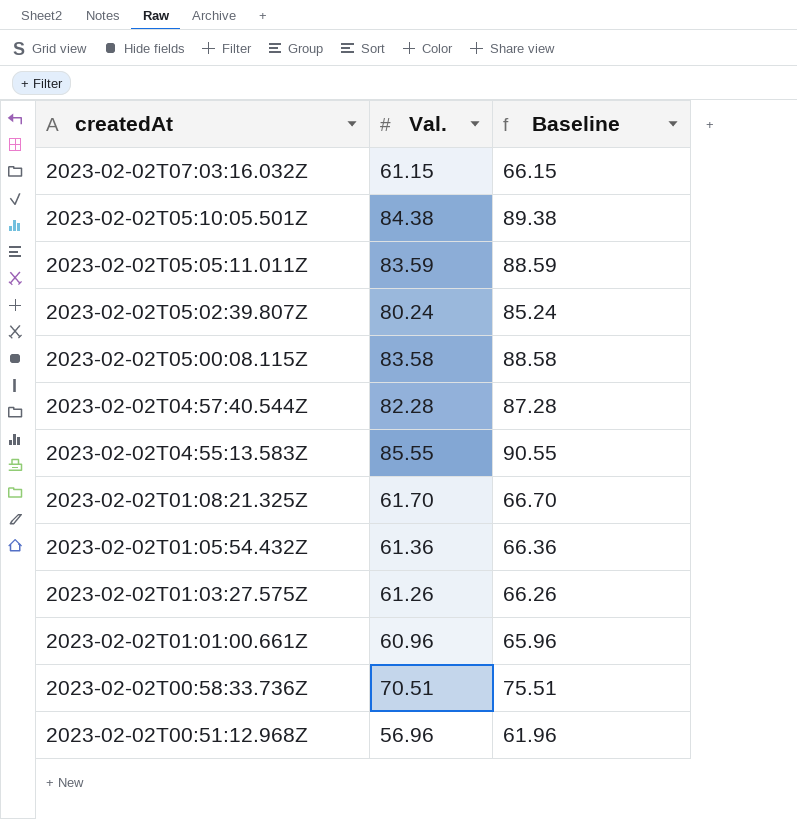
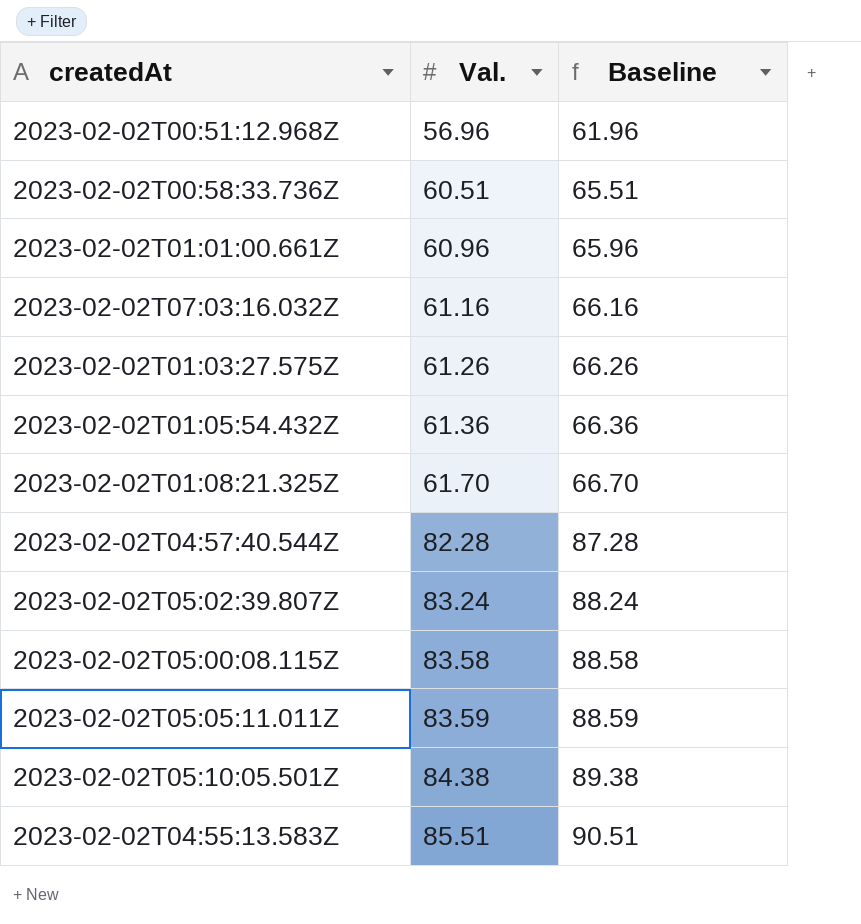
row order: createdAt descending -> Val. ascending
2023-02-02T00:58:33.736Z | Val.: 70.51 -> 60.51
2023-02-02T00:58:33.736Z | Baseline: 75.51 -> 65.51
2023-02-02T07:03:16.032Z | Val.: 61.15 -> 61.16
2023-02-02T07:03:16.032Z | Baseline: 66.15 -> 66.16
2023-02-02T05:02:39.807Z | Val.: 80.24 -> 83.24
2023-02-02T05:02:39.807Z | Baseline: 85.24 -> 88.24
2023-02-02T04:55:13.583Z | Val.: 85.55 -> 85.51
2023-02-02T04:55:13.583Z | Baseline: 90.55 -> 90.51

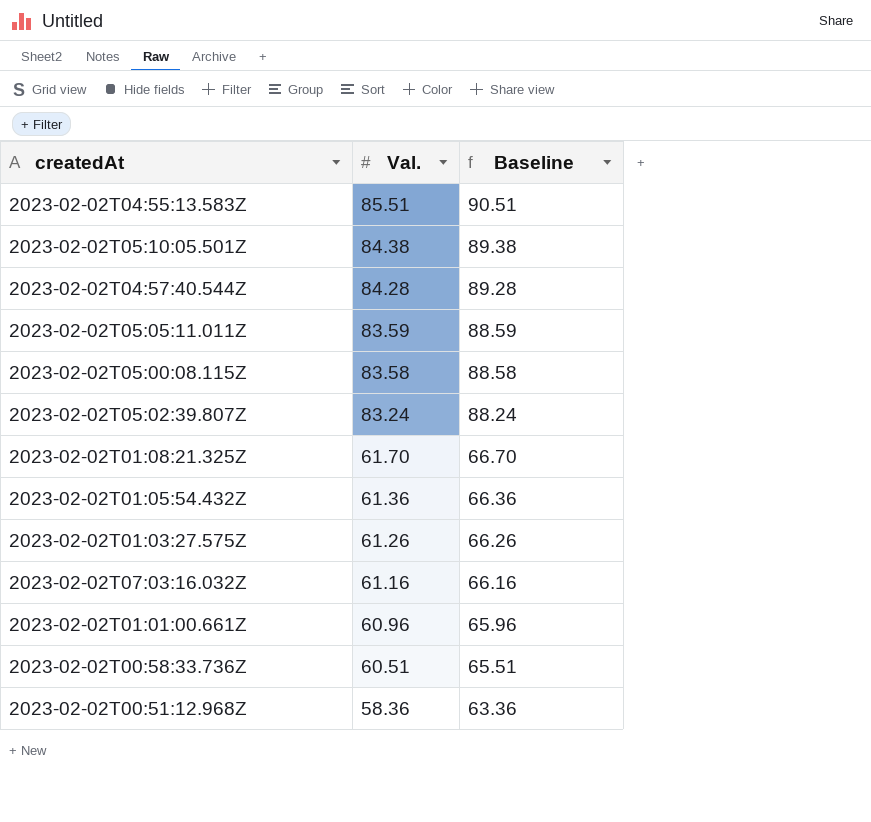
row order: Val. ascending -> Val. descending
2023-02-02T04:57:40.544Z | Val.: 82.28 -> 84.28
2023-02-02T04:57:40.544Z | Baseline: 87.28 -> 89.28
2023-02-02T00:51:12.968Z | Val.: 56.96 -> 58.36
2023-02-02T00:51:12.968Z | Baseline: 61.96 -> 63.36

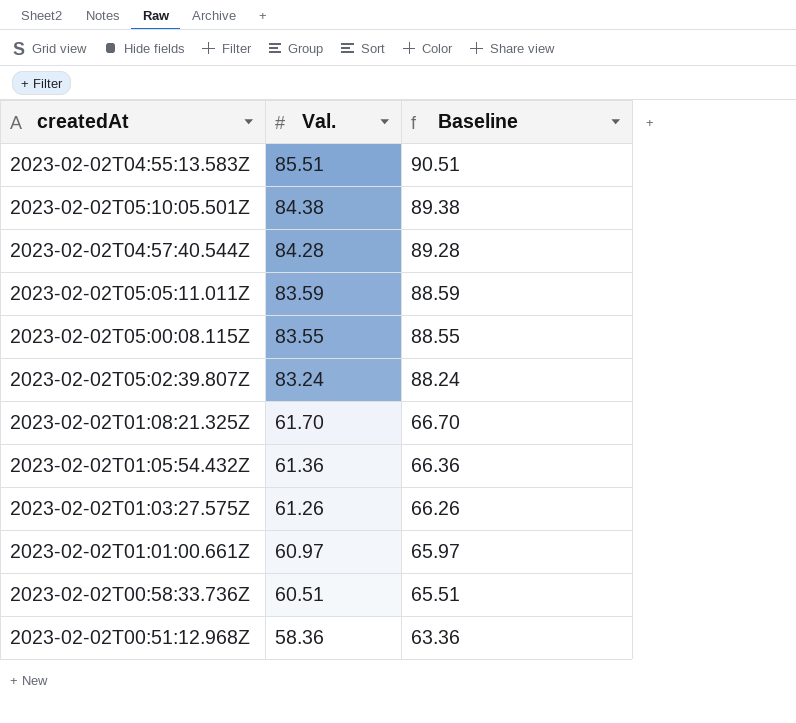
row 2023-02-02T07:03:16.032Z: 61.16 | 66.16 -> none
2023-02-02T05:00:08.115Z | Val.: 83.58 -> 83.55
2023-02-02T05:00:08.115Z | Baseline: 88.58 -> 88.55
2023-02-02T01:01:00.661Z | Val.: 60.96 -> 60.97
2023-02-02T01:01:00.661Z | Baseline: 65.96 -> 65.97

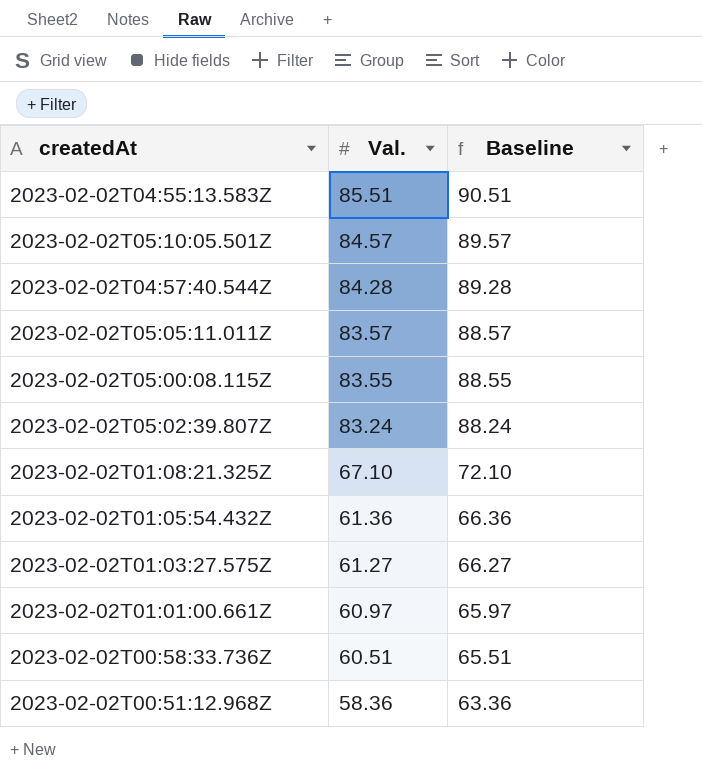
2023-02-02T05:10:05.501Z | Val.: 84.38 -> 84.57
2023-02-02T05:10:05.501Z | Baseline: 89.38 -> 89.57
2023-02-02T05:05:11.011Z | Val.: 83.59 -> 83.57
2023-02-02T05:05:11.011Z | Baseline: 88.59 -> 88.57
2023-02-02T01:08:21.325Z | Val.: 61.70 -> 67.10
2023-02-02T01:08:21.325Z | Baseline: 66.70 -> 72.10
2023-02-02T01:03:27.575Z | Val.: 61.26 -> 61.27
2023-02-02T01:03:27.575Z | Baseline: 66.26 -> 66.27

